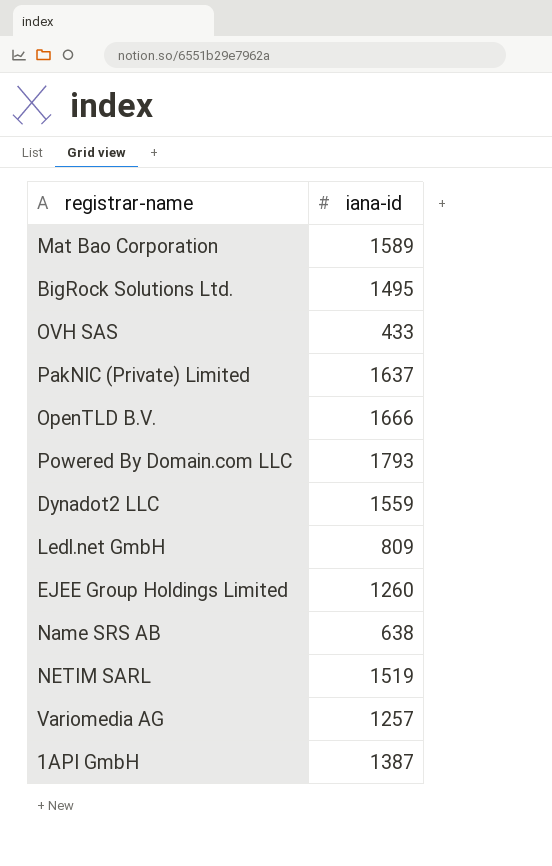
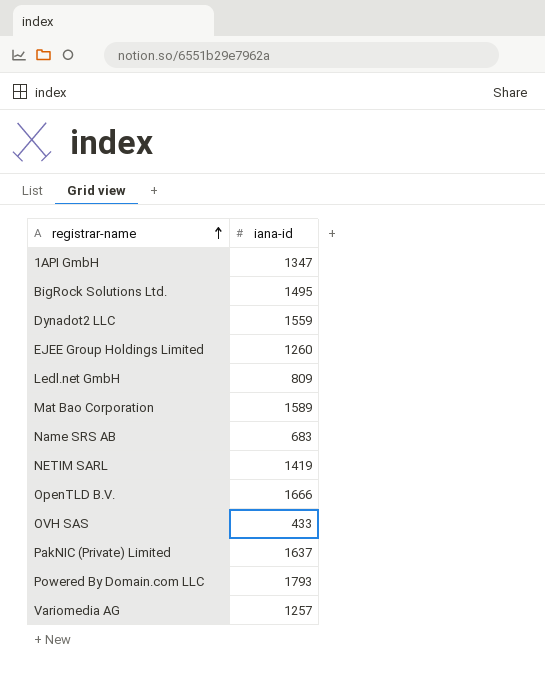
row order: none -> registrar-name ascending
1API GmbH | iana-id: 1387 -> 1347
Name SRS AB | iana-id: 638 -> 683
NETIM SARL | iana-id: 1519 -> 1419

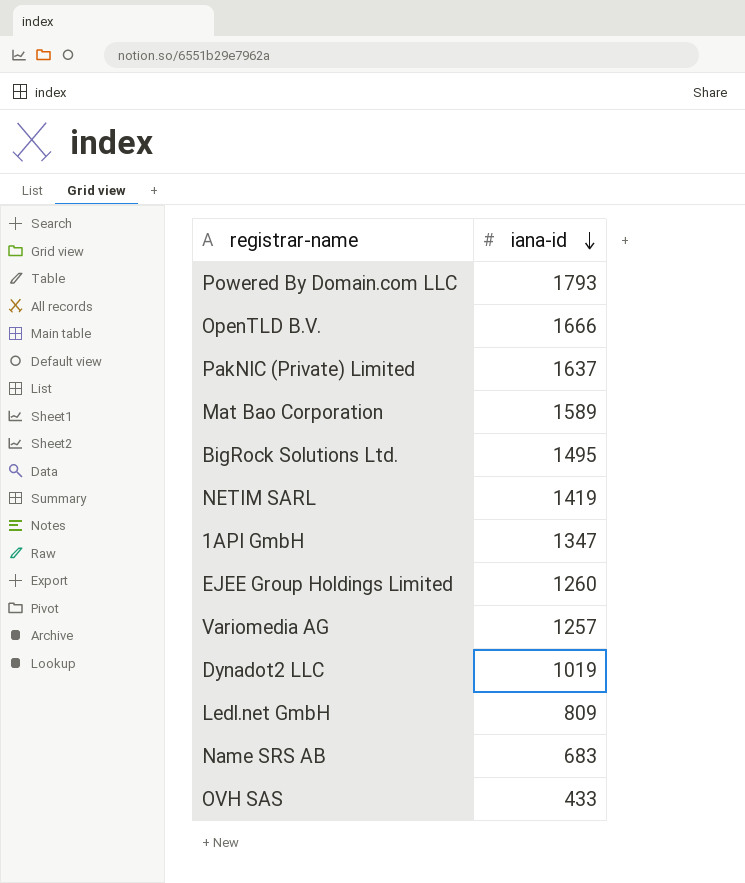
row order: registrar-name ascending -> iana-id descending
Dynadot2 LLC | iana-id: 1559 -> 1019

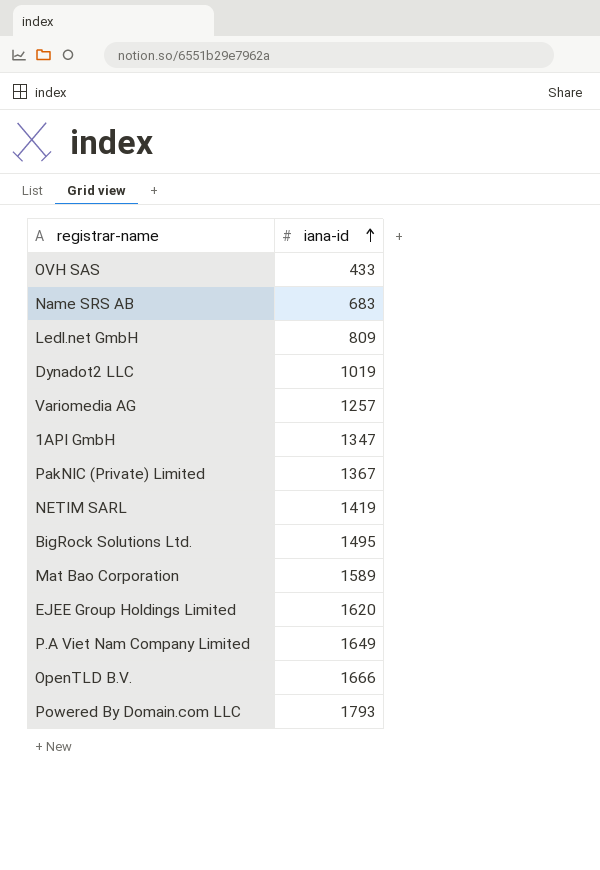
row order: iana-id descending -> iana-id ascending
PakNIC (Private) Limited | iana-id: 1637 -> 1367
EJEE Group Holdings Limited | iana-id: 1260 -> 1620
row P.A Viet Nam Company Limited: none -> 1649

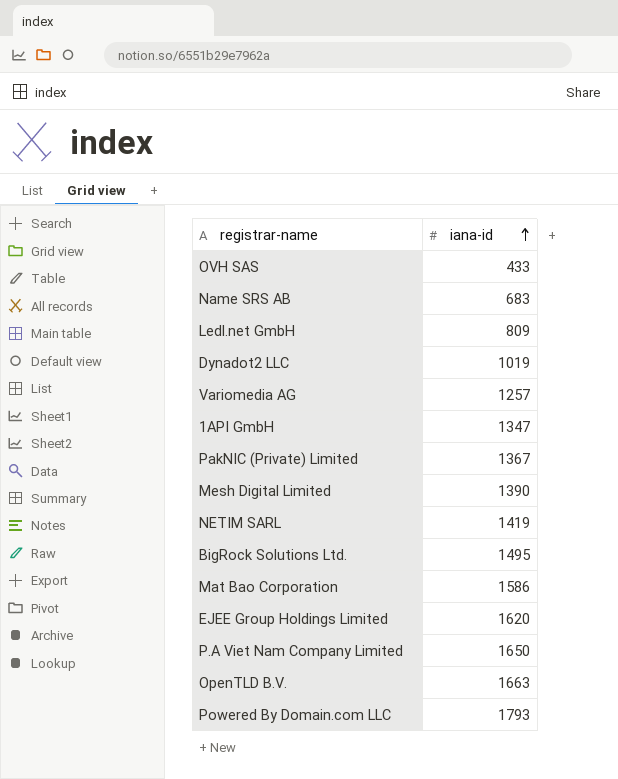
row Mesh Digital Limited: none -> 1390
Mat Bao Corporation | iana-id: 1589 -> 1586
P.A Viet Nam Company Limited | iana-id: 1649 -> 1650
OpenTLD B.V. | iana-id: 1666 -> 1663

